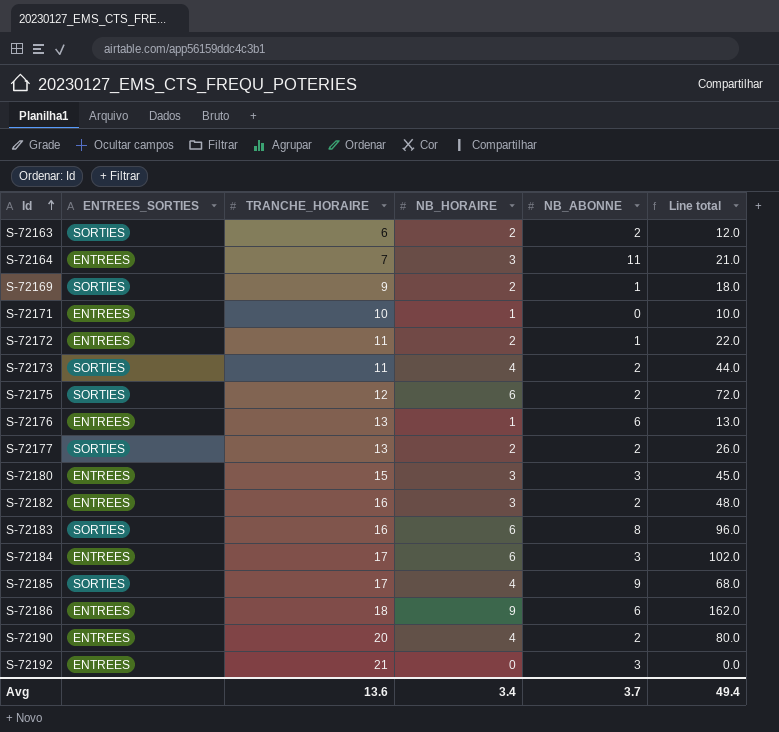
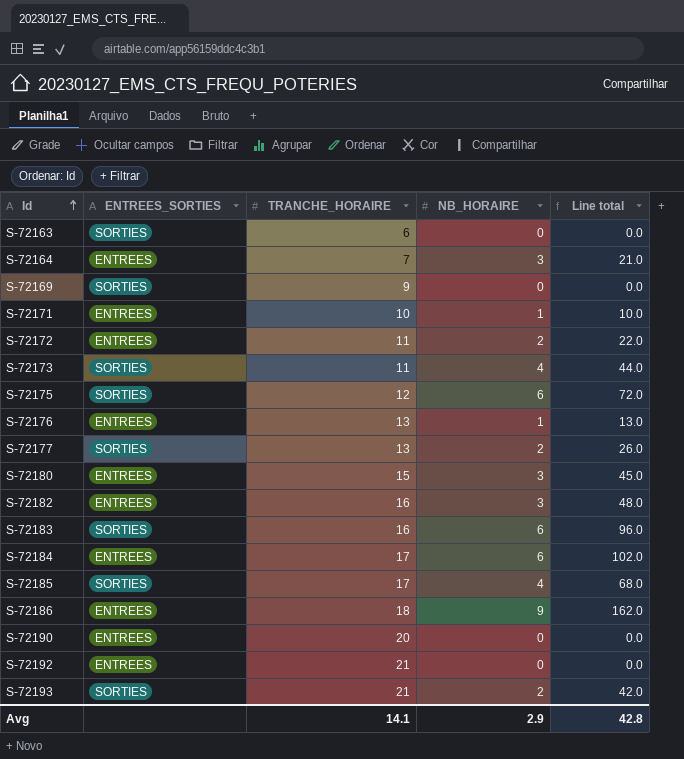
column NB_ABONNE | position: 5 -> none
S-72163 | NB_HORAIRE: 2 -> 0
S-72163 | Line total: 12.0 -> 0.0
S-72169 | NB_HORAIRE: 2 -> 0
S-72169 | Line total: 18.0 -> 0.0
S-72190 | NB_HORAIRE: 4 -> 0
S-72190 | Line total: 80.0 -> 0.0
row S-72193: none -> SORTIES | 21 | 2 | 42.0
Avg | TRANCHE_HORAIRE: 13.6 -> 14.1
Avg | NB_HORAIRE: 3.4 -> 2.9
Avg | Line total: 49.4 -> 42.8

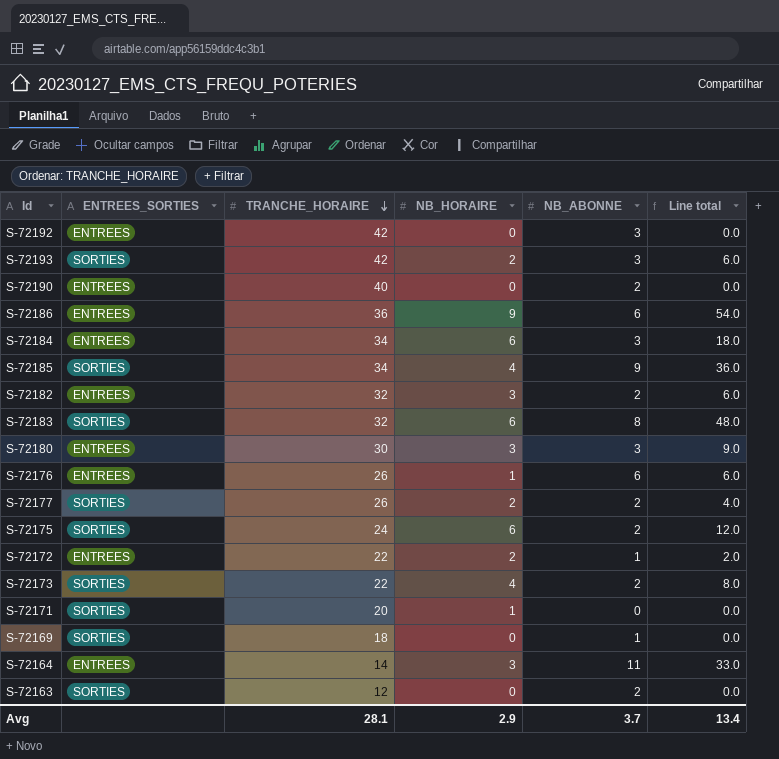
row order: Id ascending -> TRANCHE_HORAIRE descending
column NB_ABONNE | position: none -> 5
column Line total | formula: [TRANCHE_HORAIRE] * [NB_HORAIRE] -> [NB_HORAIRE] * [NB_ABONNE]
S-72192 | TRANCHE_HORAIRE: 21 -> 42
S-72193 | TRANCHE_HORAIRE: 21 -> 42
S-72190 | TRANCHE_HORAIRE: 20 -> 40
S-72186 | TRANCHE_HORAIRE: 18 -> 36
S-72184 | TRANCHE_HORAIRE: 17 -> 34
S-72185 | TRANCHE_HORAIRE: 17 -> 34
S-72182 | TRANCHE_HORAIRE: 16 -> 32
S-72183 | TRANCHE_HORAIRE: 16 -> 32
S-72180 | TRANCHE_HORAIRE: 15 -> 30
S-72176 | TRANCHE_HORAIRE: 13 -> 26
S-72177 | TRANCHE_HORAIRE: 13 -> 26
S-72175 | TRANCHE_HORAIRE: 12 -> 24
S-72172 | TRANCHE_HORAIRE: 11 -> 22
S-72173 | TRANCHE_HORAIRE: 11 -> 22
S-72171 | ENTREES_SORTIES: ENTREES -> SORTIES
S-72171 | TRANCHE_HORAIRE: 10 -> 20
S-72169 | TRANCHE_HORAIRE: 9 -> 18
S-72164 | TRANCHE_HORAIRE: 7 -> 14
S-72163 | TRANCHE_HORAIRE: 6 -> 12
Avg | TRANCHE_HORAIRE: 14.1 -> 28.1
Avg | Line total: 42.8 -> 13.4

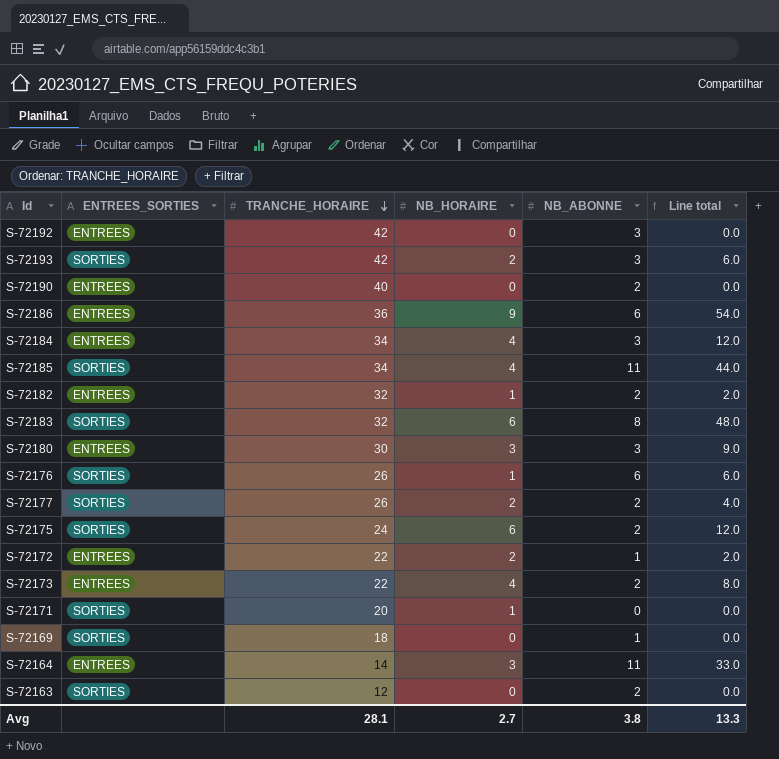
S-72184 | NB_HORAIRE: 6 -> 4
S-72184 | Line total: 18.0 -> 12.0
S-72185 | NB_ABONNE: 9 -> 11
S-72185 | Line total: 36.0 -> 44.0
S-72182 | NB_HORAIRE: 3 -> 1
S-72182 | Line total: 6.0 -> 2.0
S-72176 | ENTREES_SORTIES: ENTREES -> SORTIES
S-72173 | ENTREES_SORTIES: SORTIES -> ENTREES
Avg | NB_HORAIRE: 2.9 -> 2.7
Avg | NB_ABONNE: 3.7 -> 3.8
Avg | Line total: 13.4 -> 13.3

